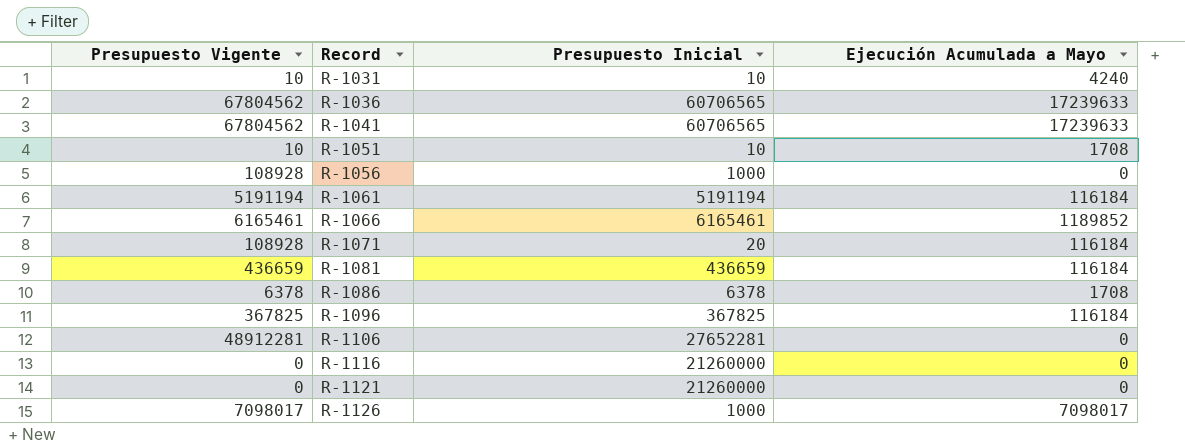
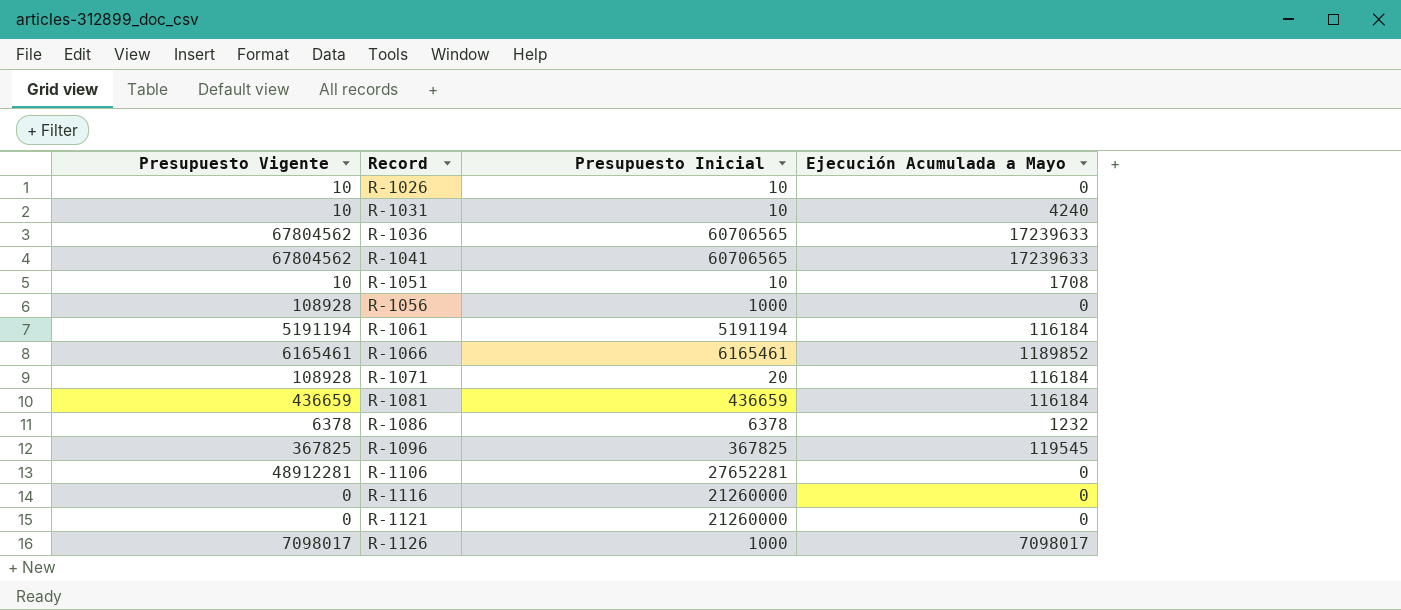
row R-1026: none -> 10 | 10 | 0
R-1086 | Ejecución Acumulada a Mayo: 1708 -> 1232
R-1096 | Ejecución Acumulada a Mayo: 116184 -> 119545

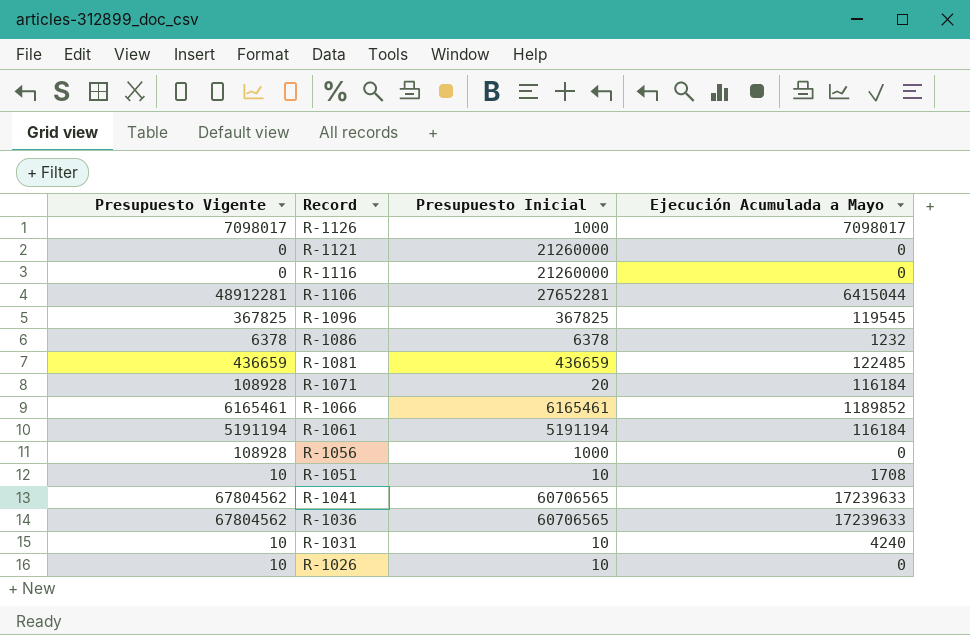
row order: Record ascending -> Record descending
R-1106 | Ejecución Acumulada a Mayo: 0 -> 6415044
R-1081 | Ejecución Acumulada a Mayo: 116184 -> 122485

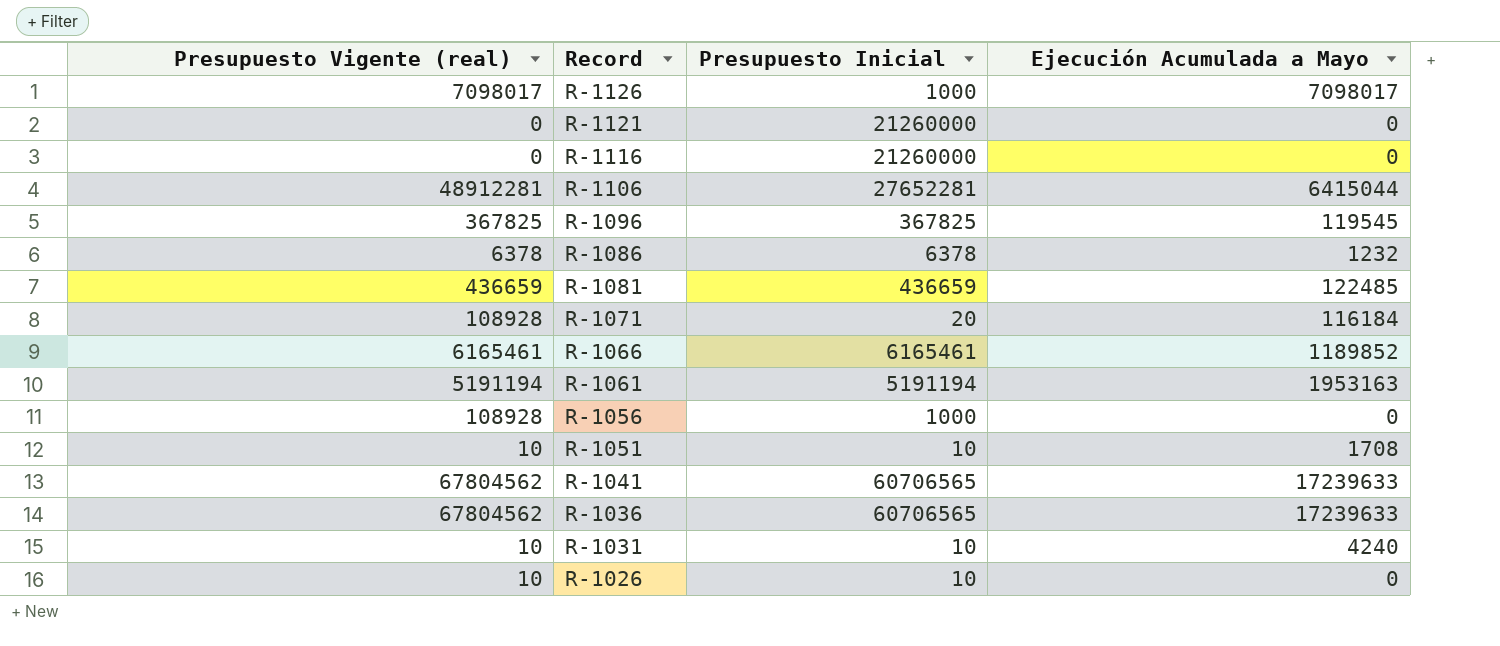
column name: Presupuesto Vigente -> Presupuesto Vigente (real)
R-1061 | Ejecución Acumulada a Mayo: 116184 -> 1953163

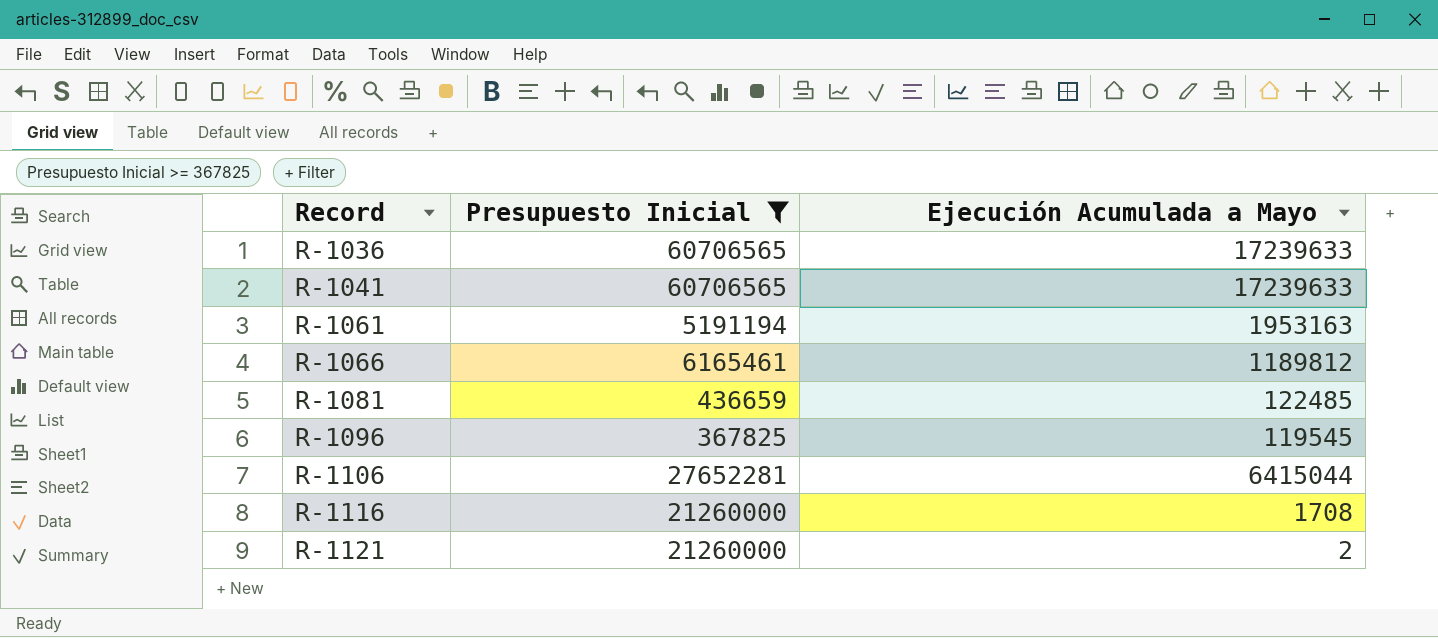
filter: none -> Presupuesto Inicial >= 367825
row order: Record descending -> Record ascending
column Presupuesto Vigente (real) | position: 1 -> none
R-1066 | Ejecución Acumulada a Mayo: 1189852 -> 1189812
R-1116 | Ejecución Acumulada a Mayo: 0 -> 1708
R-1121 | Ejecución Acumulada a Mayo: 0 -> 2

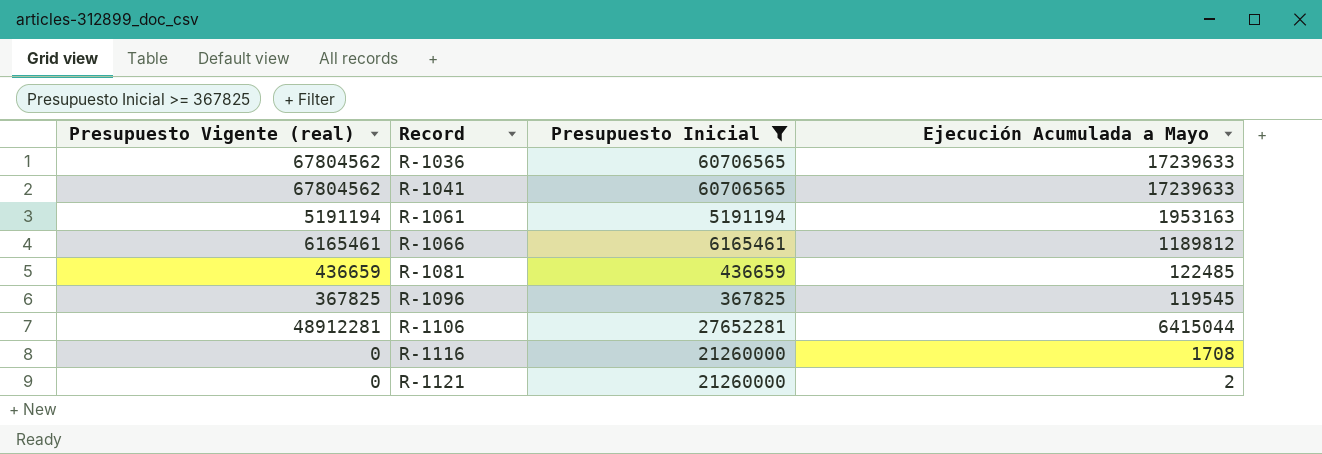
column Presupuesto Vigente (real) | position: none -> 1

